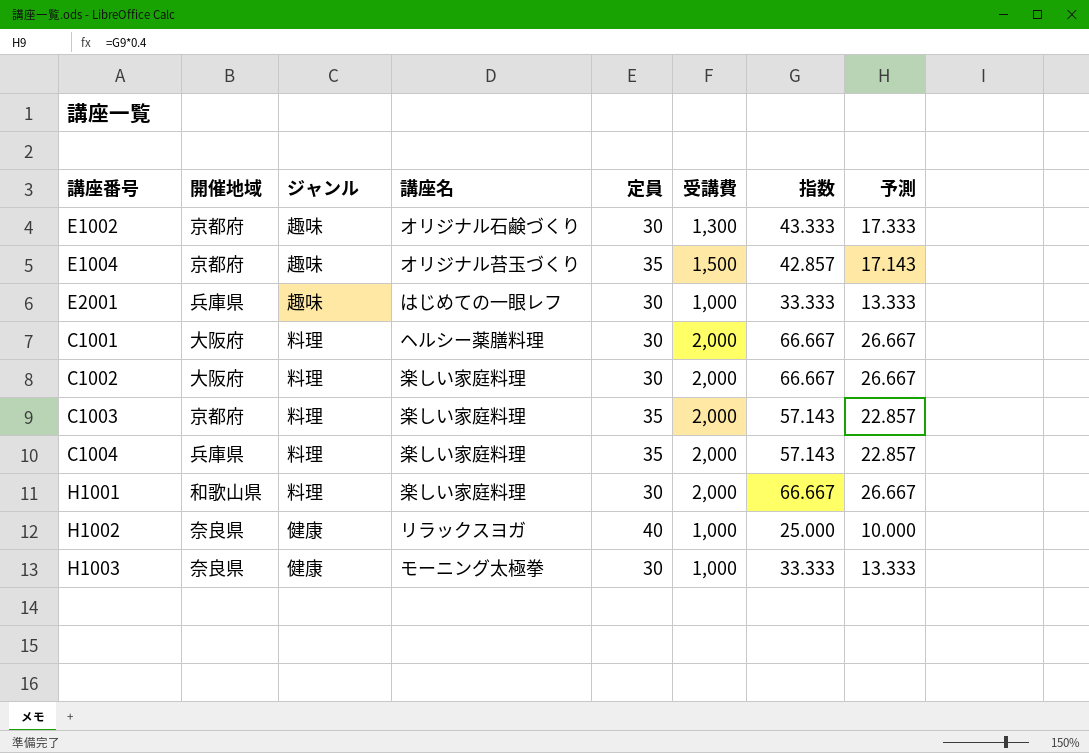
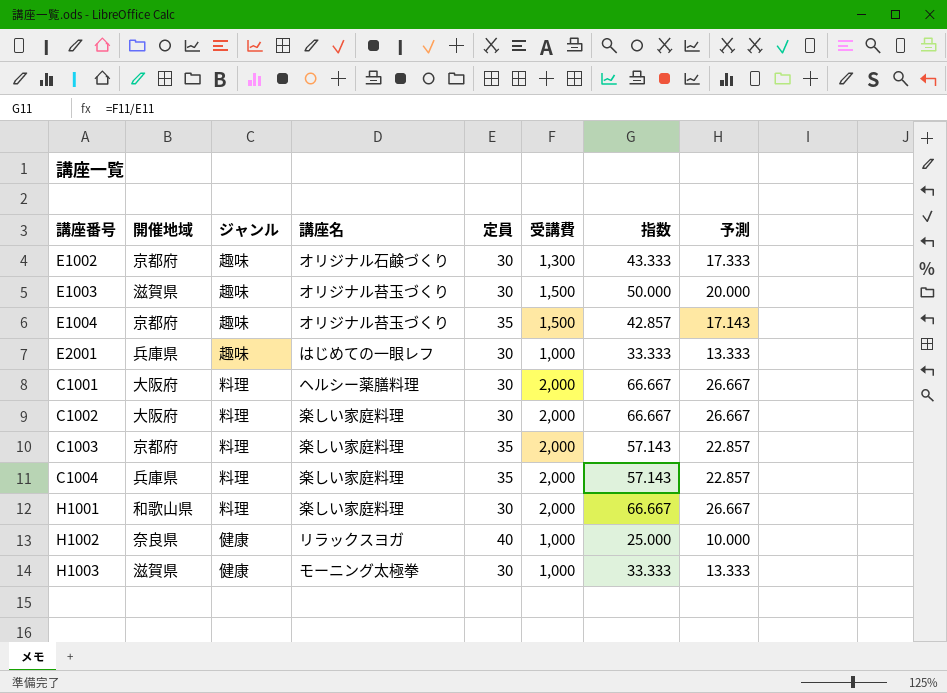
row E1003: none -> 滋賀県 | 趣味 | オリジナル苔玉づくり | 30 | 1,500 | 50.000 | 20.000
H1003 | 開催地域: 奈良県 -> 滋賀県

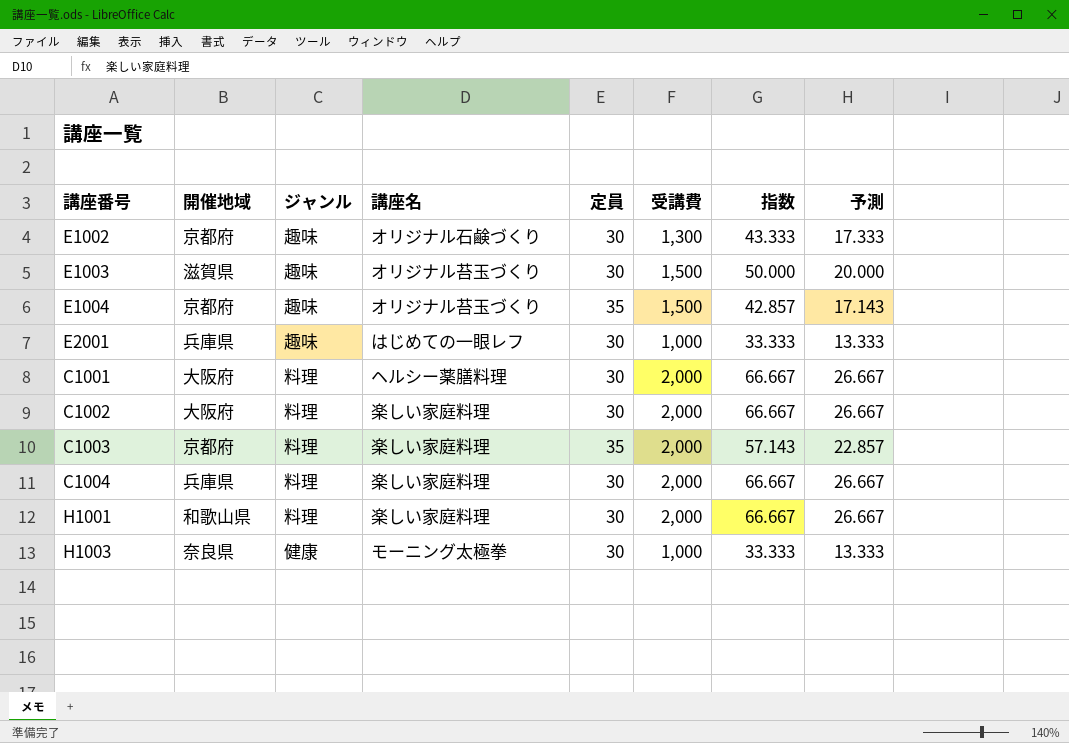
row H1002: 奈良県 | 健康 | リラックスヨガ | 40 | 1,000 | 25.000 | 10.000 -> none
C1004 | 定員: 35 -> 30
C1004 | 指数: 57.143 -> 66.667
C1004 | 予測: 22.857 -> 26.667
H1003 | 開催地域: 滋賀県 -> 奈良県

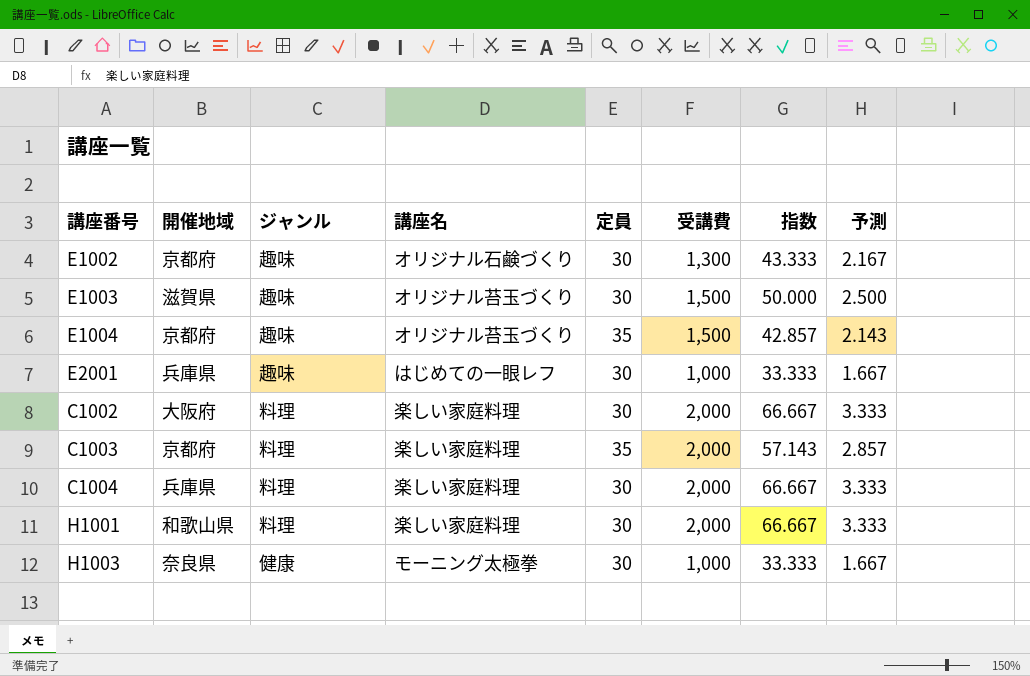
column 予測 | formula: [指数] * 0.4 -> [指数] * 0.05
row C1001: 大阪府 | 料理 | ヘルシー薬膳料理 | 30 | 2,000 | 66.667 | 26.667 -> none

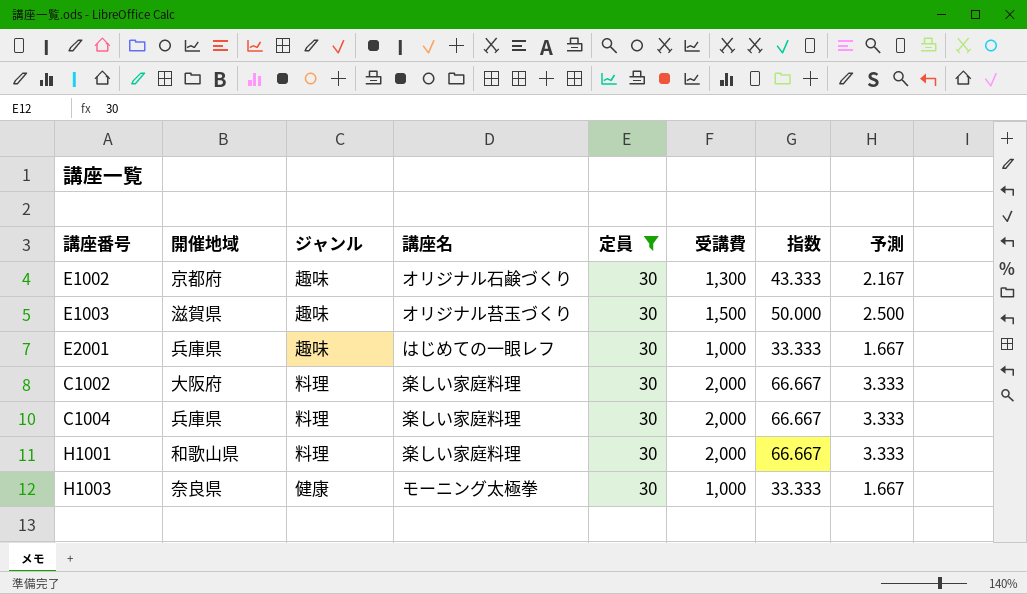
filter: none -> 定員 = 30

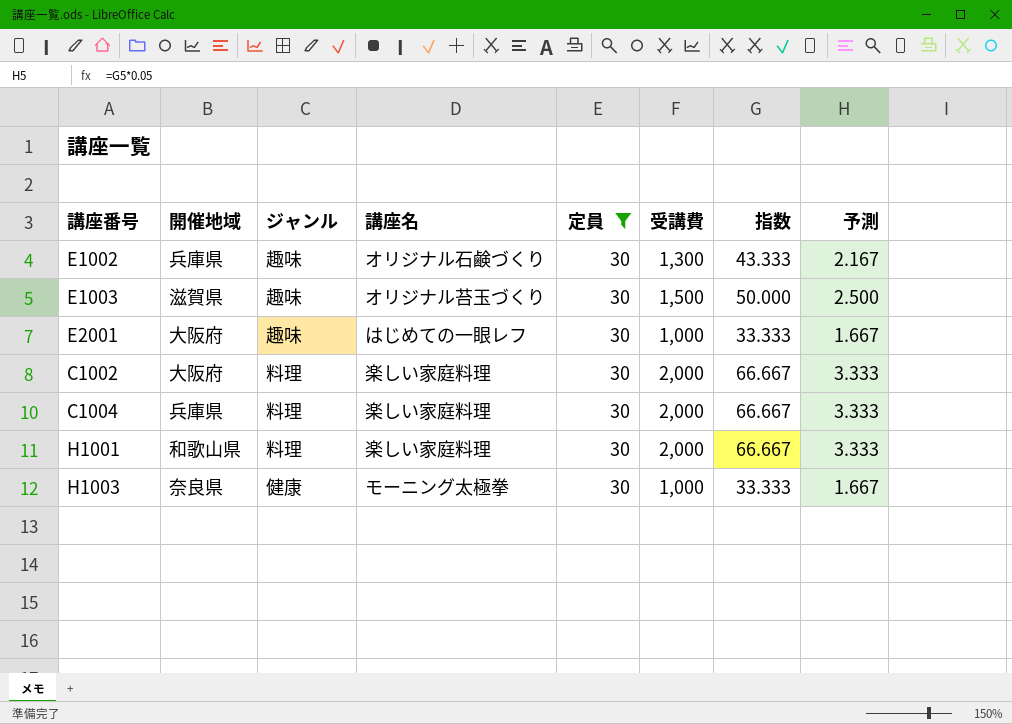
E1002 | 開催地域: 京都府 -> 兵庫県
E2001 | 開催地域: 兵庫県 -> 大阪府

